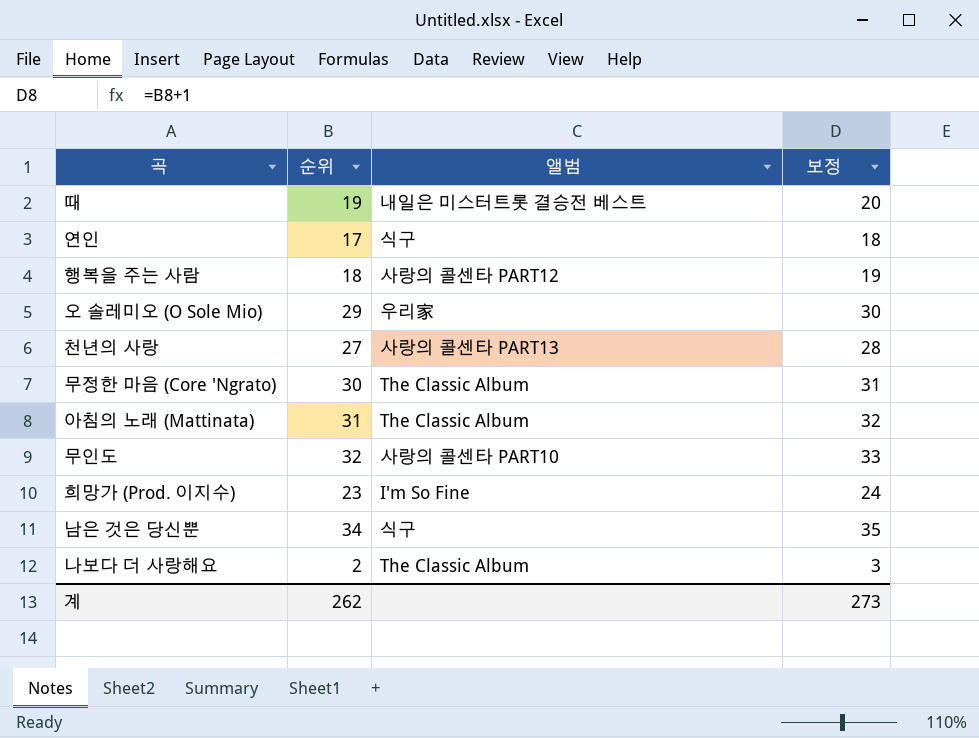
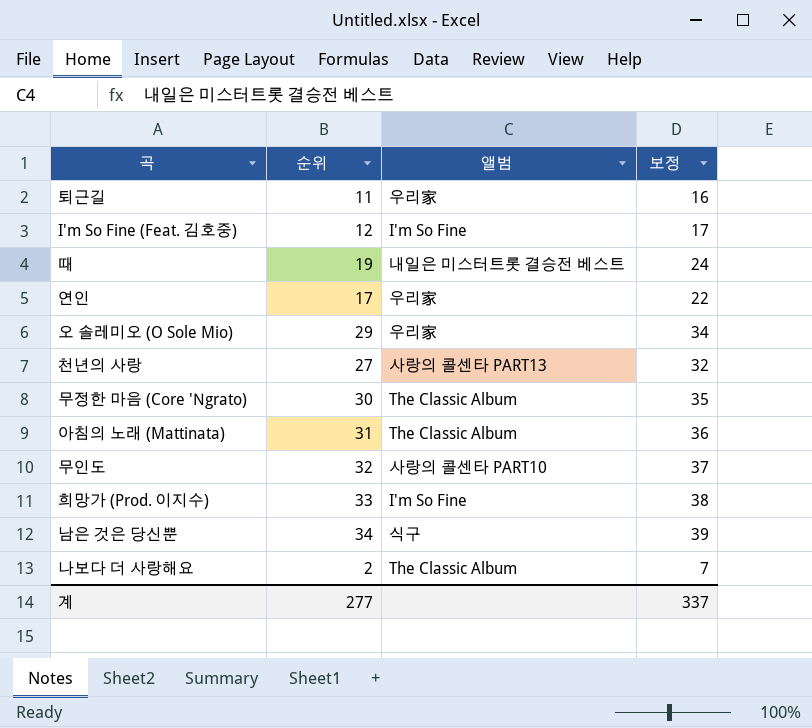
column 보정 | formula: [순위] + 1 -> [순위] + 5
row 행복을 주는 사람: 18 | 사랑의 콜센타 PART12 | 19 -> none
row 퇴근길: none -> 11 | 우리家 | 16
row I'm So Fine (Feat. 김호중): none -> 12 | I'm So Fine | 17
연인 | 앨범: 식구 -> 우리家
희망가 (Prod. 이지수) | 순위: 23 -> 33
계 | 순위: 262 -> 277
계 | 보정: 273 -> 337

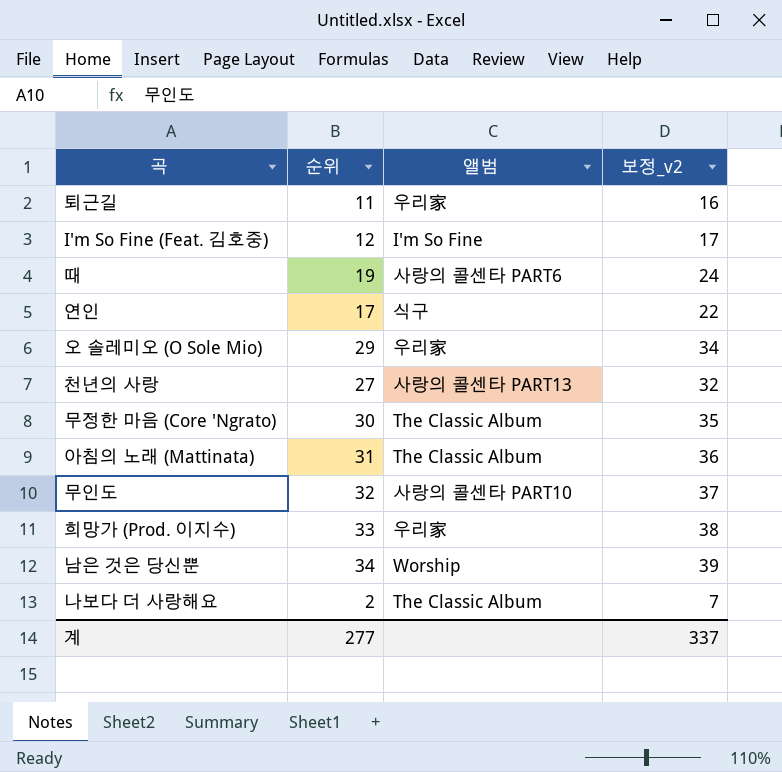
column name: 보정 -> 보정_v2
때 | 앨범: 내일은 미스터트롯 결승전 베스트 -> 사랑의 콜센타 PART6
연인 | 앨범: 우리家 -> 식구
희망가 (Prod. 이지수) | 앨범: I'm So Fine -> 우리家
남은 것은 당신뿐 | 앨범: 식구 -> Worship

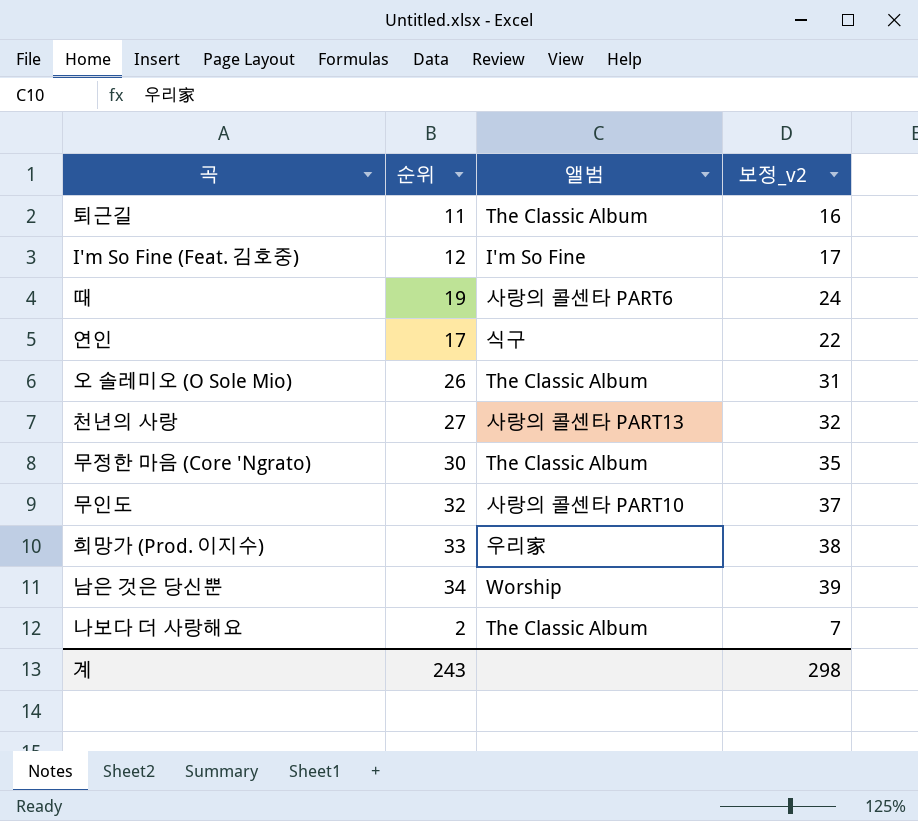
row 아침의 노래 (Mattinata): 31 | The Classic Album | 36 -> none
퇴근길 | 앨범: 우리家 -> The Classic Album
오 솔레미오 (O Sole Mio) | 순위: 29 -> 26
오 솔레미오 (O Sole Mio) | 앨범: 우리家 -> The Classic Album
오 솔레미오 (O Sole Mio) | 보정_v2: 34 -> 31
계 | 순위: 277 -> 243
계 | 보정_v2: 337 -> 298

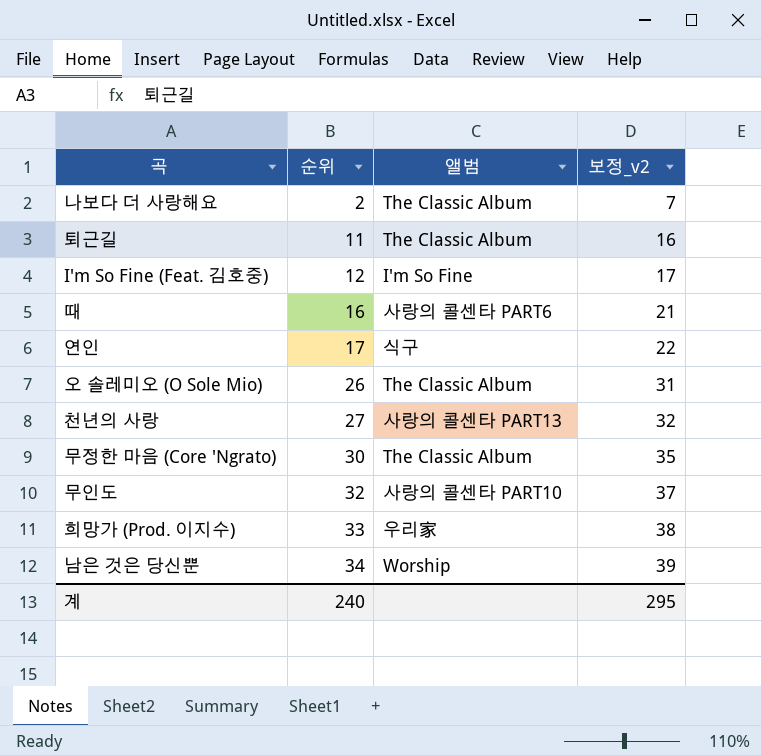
row order: none -> 순위 ascending
때 | 순위: 19 -> 16
때 | 보정_v2: 24 -> 21
계 | 순위: 243 -> 240
계 | 보정_v2: 298 -> 295

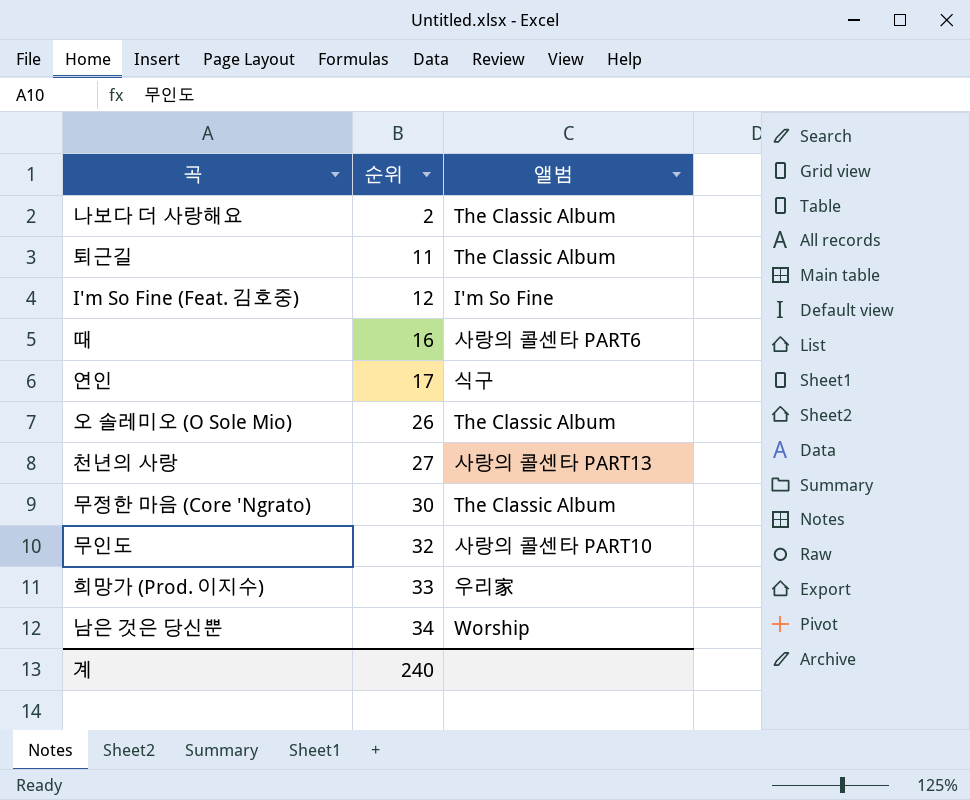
column 보정_v2 | formula: [순위] + 5 -> none

